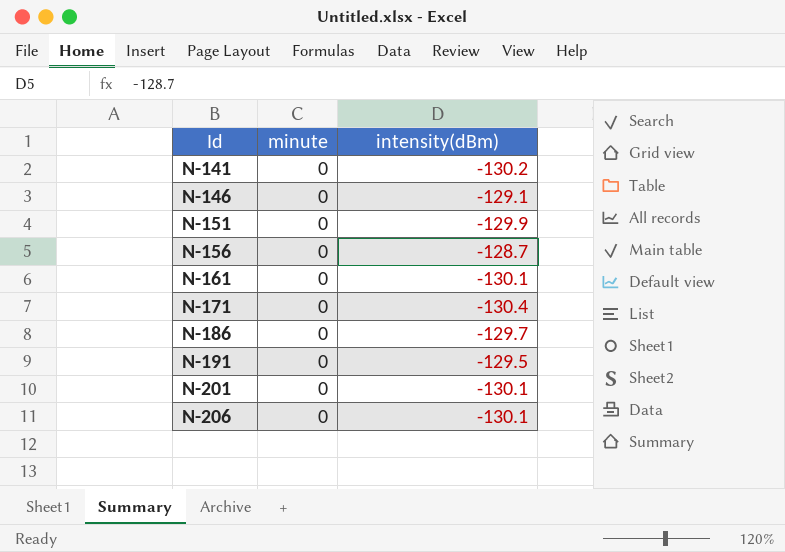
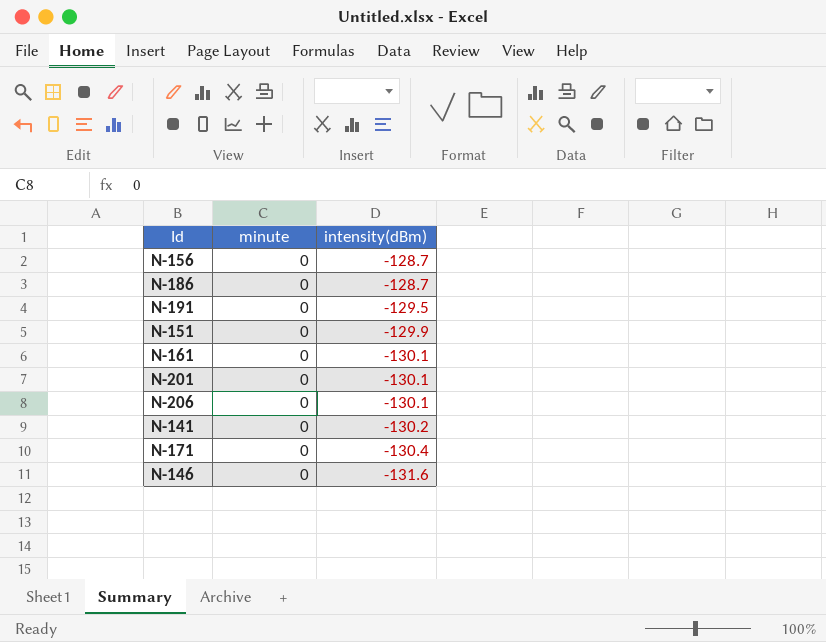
row order: Id ascending -> intensity(dBm) descending
N-186 | intensity(dBm): -129.7 -> -128.7
N-146 | intensity(dBm): -129.1 -> -131.6

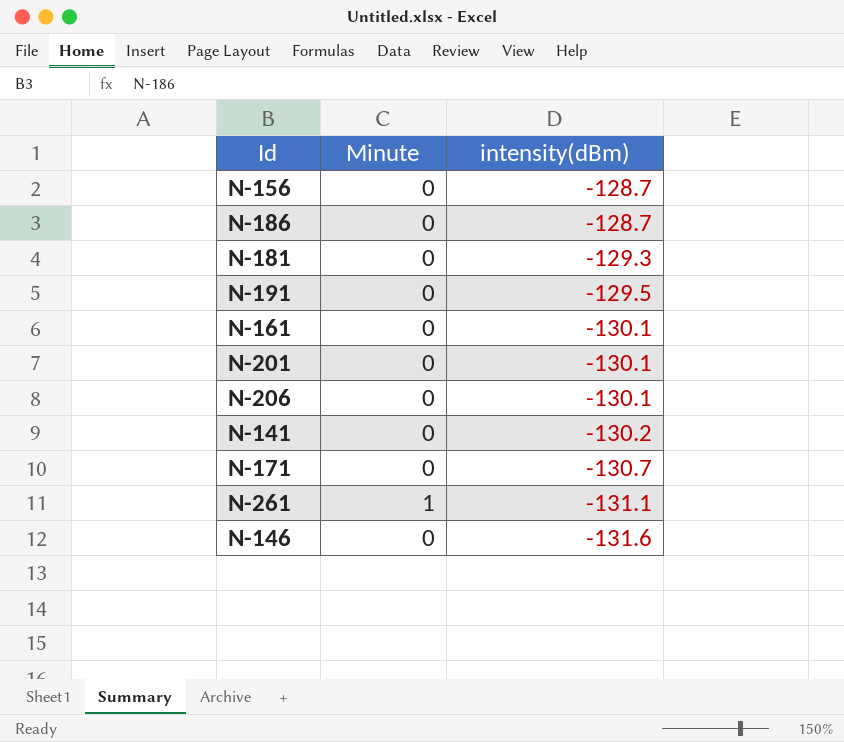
column name: minute -> Minute
row N-151: 0 | -129.9 -> none
row N-181: none -> 0 | -129.3
N-171 | intensity(dBm): -130.4 -> -130.7
row N-261: none -> 1 | -131.1

